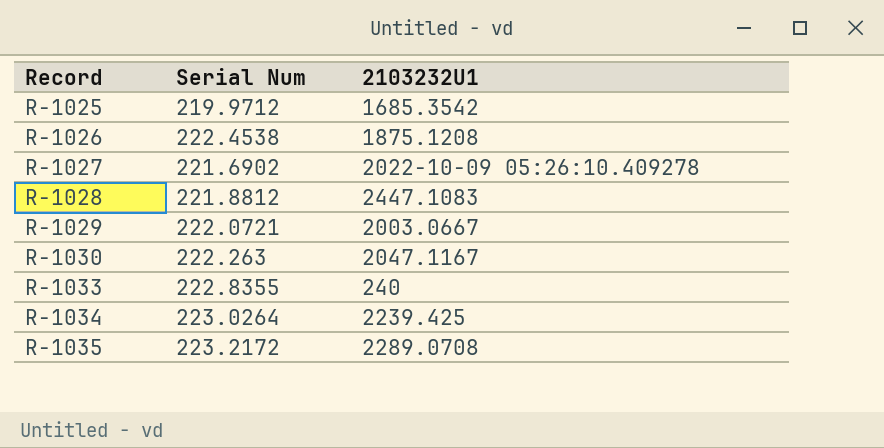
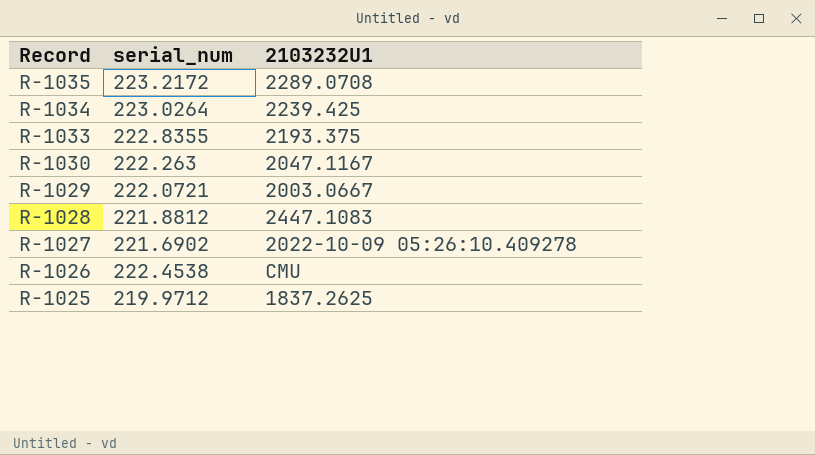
row order: Record ascending -> Record descending
column name: Serial Num -> serial_num
R-1033 | 2103232U1: 240 -> 2193.375
R-1026 | 2103232U1: 1875.1208 -> CMU
R-1025 | 2103232U1: 1685.3542 -> 1837.2625

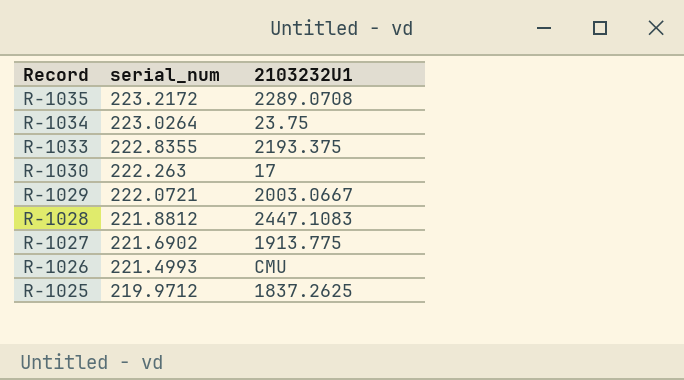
R-1034 | 2103232U1: 2239.425 -> 23.75
R-1030 | 2103232U1: 2047.1167 -> 17
R-1027 | 2103232U1: 2022-10-09 05:26:10.409278 -> 1913.775
R-1026 | serial_num: 222.4538 -> 221.4993

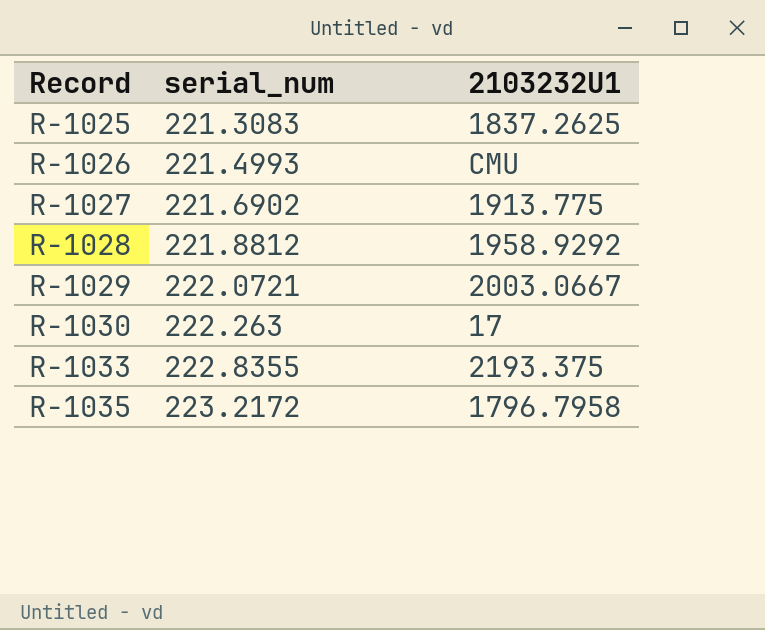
row order: Record descending -> Record ascending
row R-1034: 223.0264 | 23.75 -> none
R-1025 | serial_num: 219.9712 -> 221.3083
R-1028 | 2103232U1: 2447.1083 -> 1958.9292
R-1035 | 2103232U1: 2289.0708 -> 1796.7958

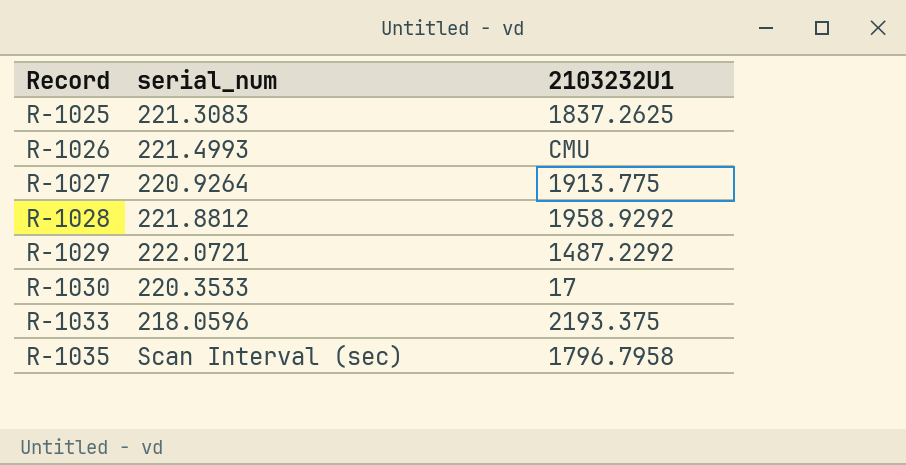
R-1027 | serial_num: 221.6902 -> 220.9264
R-1029 | 2103232U1: 2003.0667 -> 1487.2292
R-1030 | serial_num: 222.263 -> 220.3533
R-1033 | serial_num: 222.8355 -> 218.0596
R-1035 | serial_num: 223.2172 -> Scan Interval (sec)

